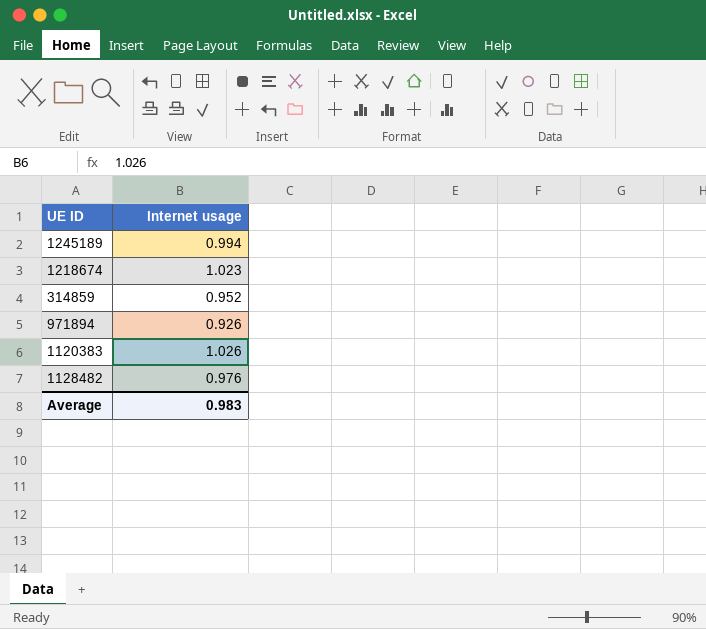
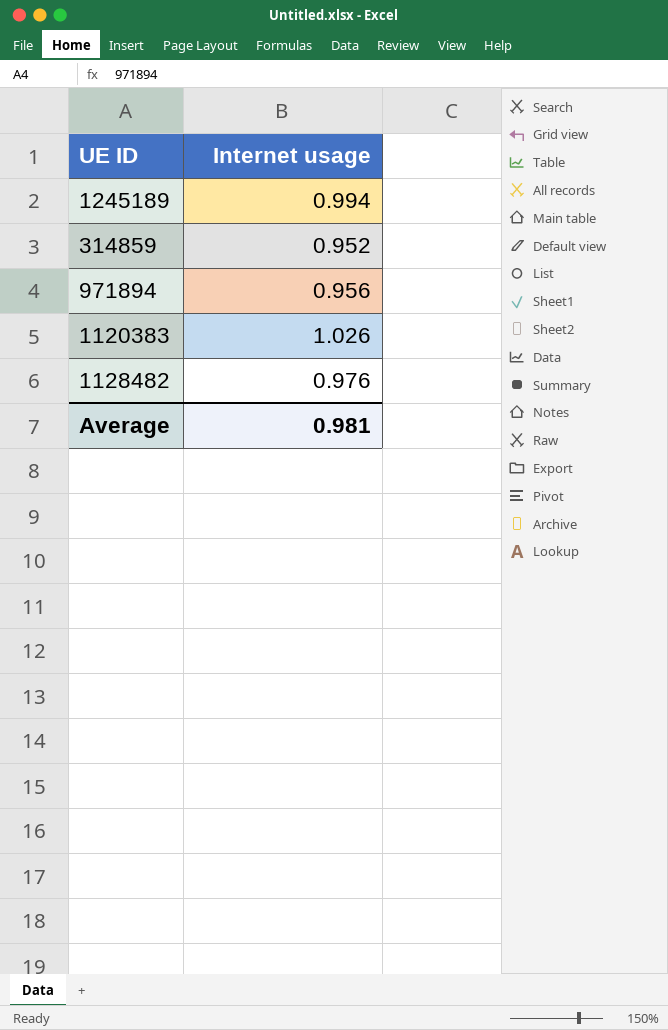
row 1218674: 1.023 -> none
971894 | Internet usage: 0.926 -> 0.956
Average | Internet usage: 0.983 -> 0.981

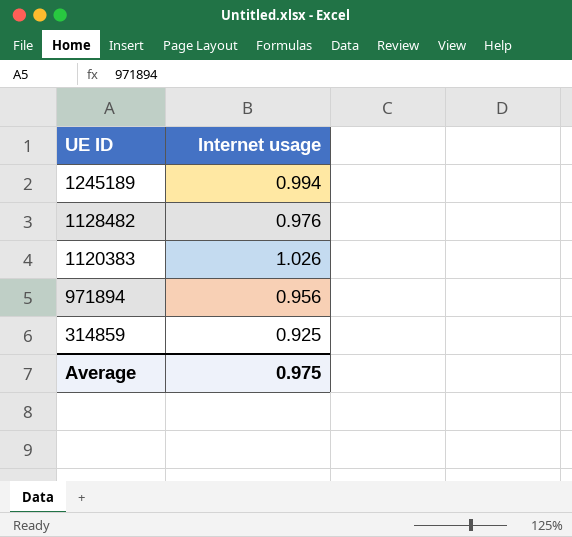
row order: none -> UE ID descending
314859 | Internet usage: 0.952 -> 0.925
Average | Internet usage: 0.981 -> 0.975

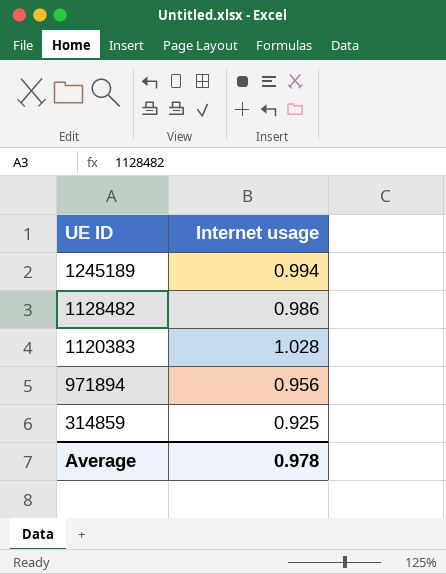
1128482 | Internet usage: 0.976 -> 0.986
1120383 | Internet usage: 1.026 -> 1.028
Average | Internet usage: 0.975 -> 0.978

